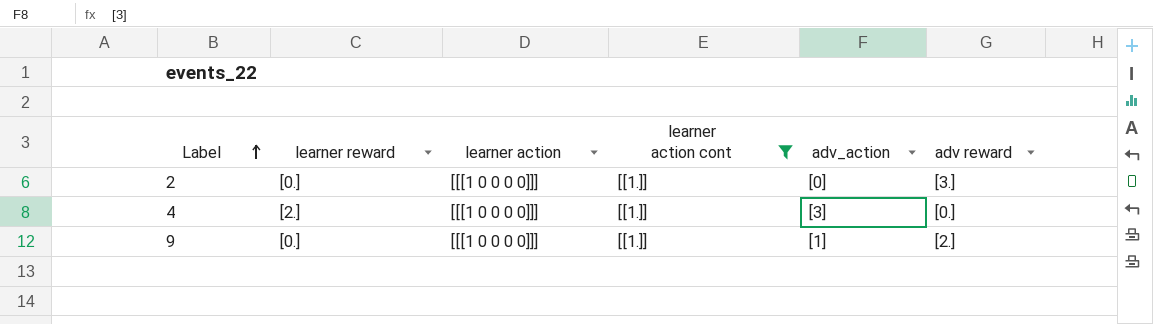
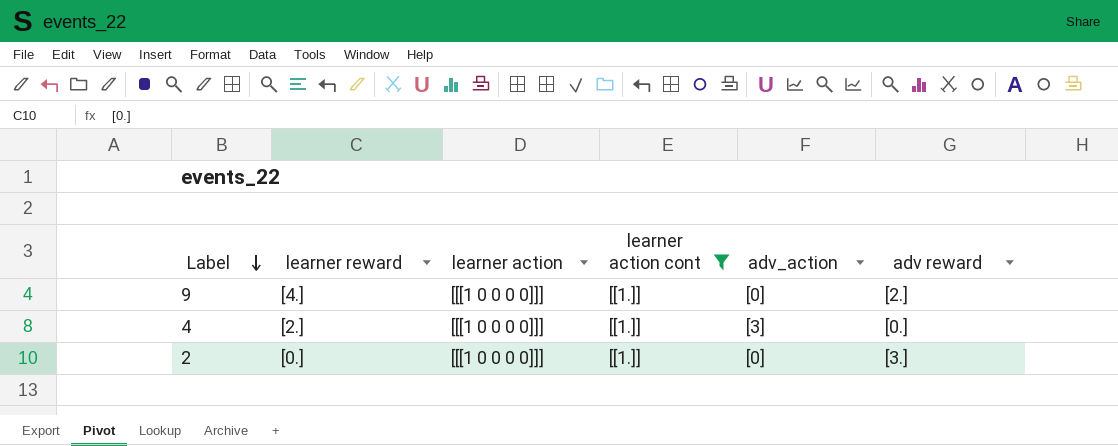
row order: Label ascending -> Label descending
9 | learner reward: [0.] -> [4.]
9 | adv_action: [1] -> [0]

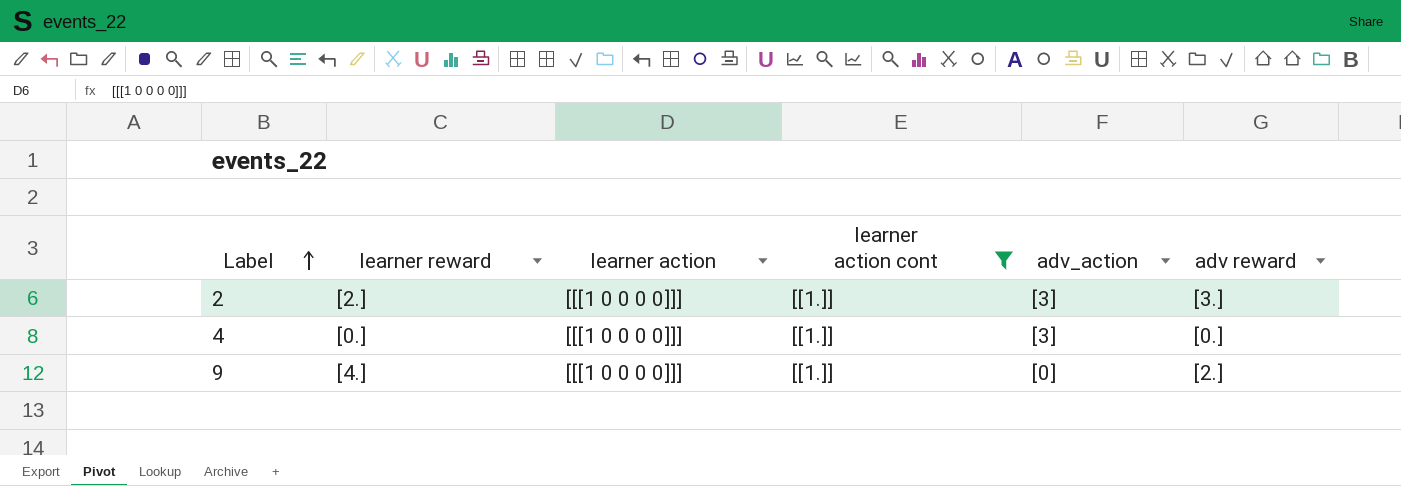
row order: Label descending -> Label ascending
2 | learner reward: [0.] -> [2.]
2 | adv_action: [0] -> [3]
4 | learner reward: [2.] -> [0.]

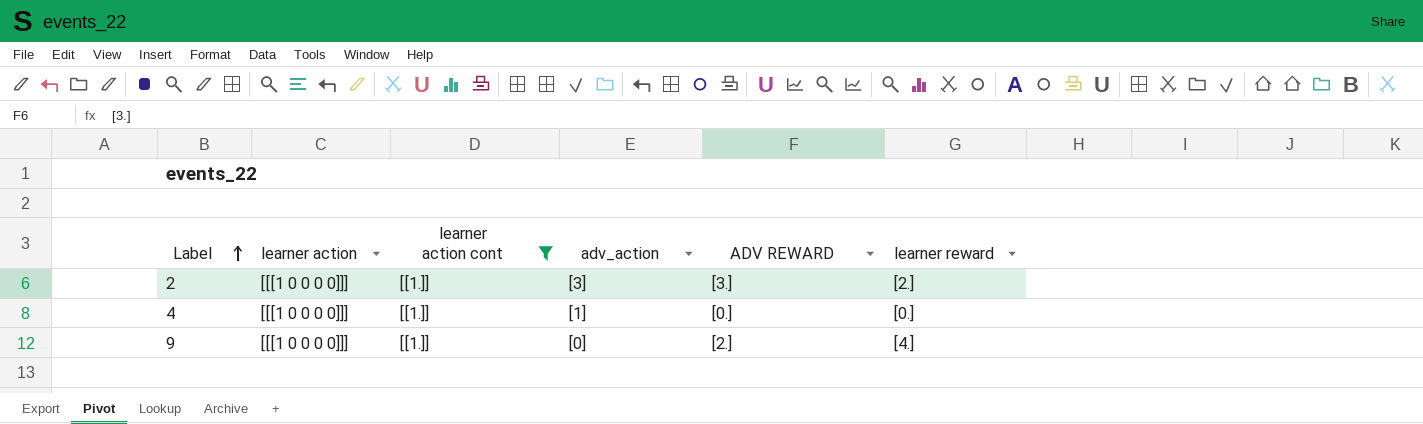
column name: adv reward -> ADV REWARD
column learner reward | position: 2 -> 6
4 | adv_action: [3] -> [1]

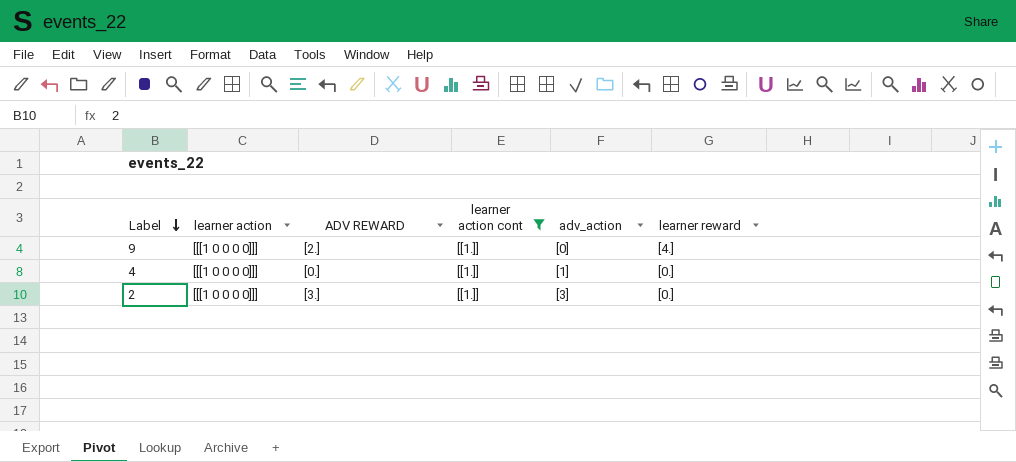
row order: Label ascending -> Label descending
column ADV REWARD | position: 5 -> 3
2 | learner reward: [2.] -> [0.]

